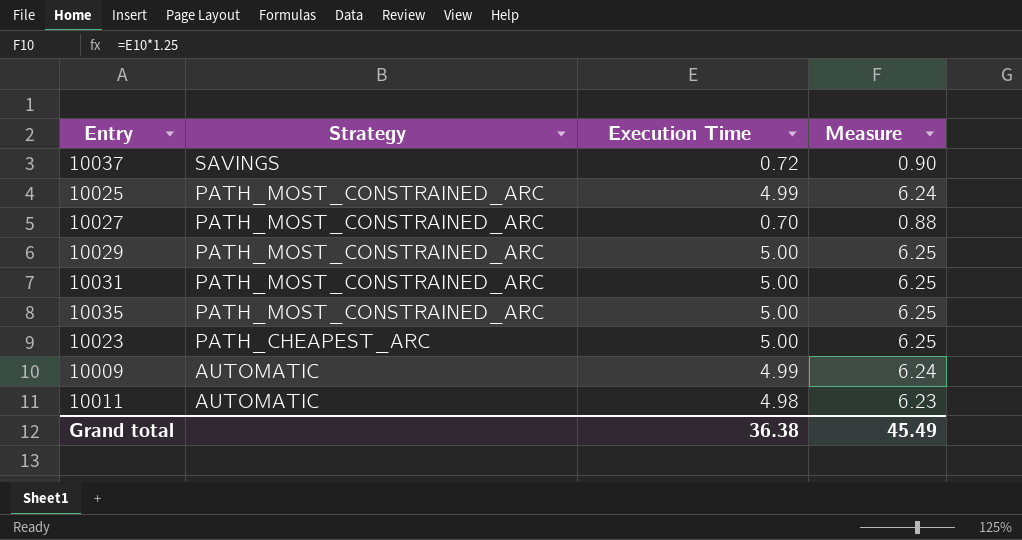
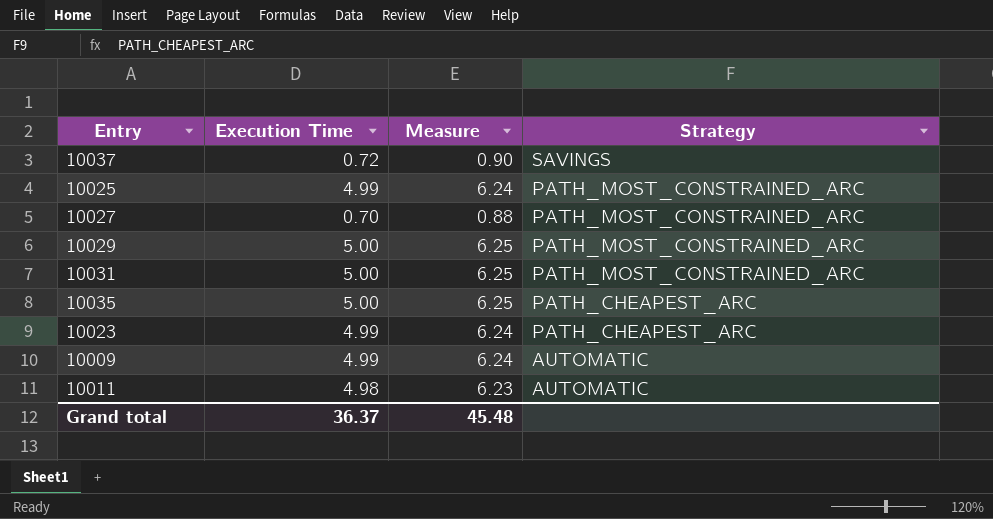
column Strategy | position: 2 -> 4
10035 | Strategy: PATH_MOST_CONSTRAINED_ARC -> PATH_CHEAPEST_ARC
10023 | Execution Time: 5.00 -> 4.99
10023 | Measure: 6.25 -> 6.24
Grand total | Execution Time: 36.38 -> 36.37
Grand total | Measure: 45.49 -> 45.48

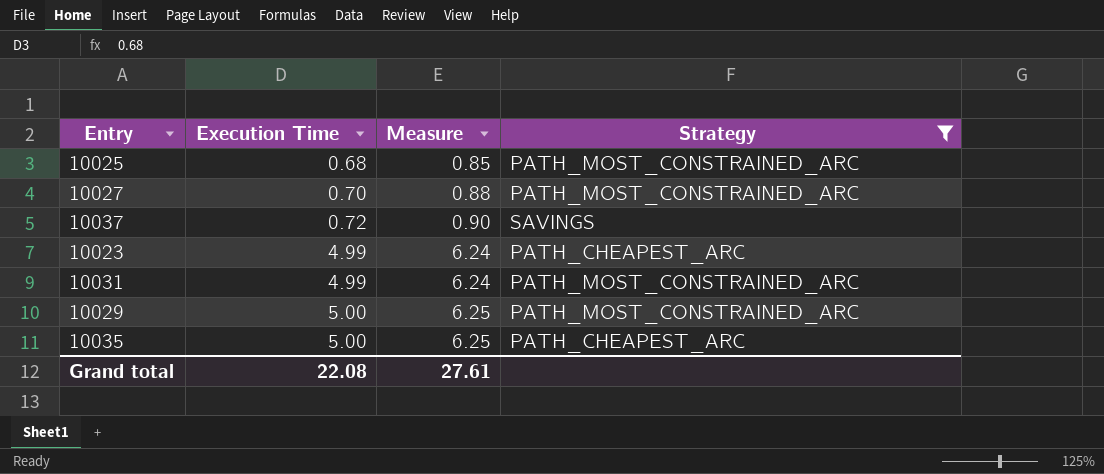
filter: none -> Strategy != AUTOMATIC
row order: Strategy descending -> Execution Time ascending
10025 | Execution Time: 4.99 -> 0.68
10025 | Measure: 6.24 -> 0.85
10031 | Execution Time: 5.00 -> 4.99
10031 | Measure: 6.25 -> 6.24
Grand total | Execution Time: 36.37 -> 22.08
Grand total | Measure: 45.48 -> 27.61

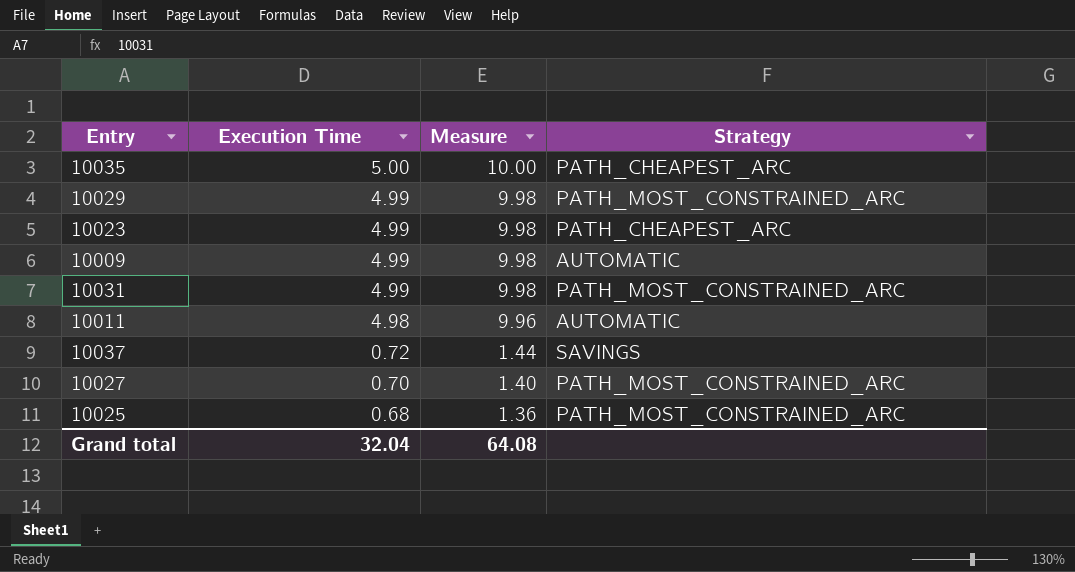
filter: Strategy != AUTOMATIC -> none
row order: Execution Time ascending -> Execution Time descending
column Measure | formula: [Execution Time] * 1.25 -> [Execution Time] * 2
10029 | Execution Time: 5.00 -> 4.99
Grand total | Execution Time: 22.08 -> 32.04
Grand total | Measure: 27.61 -> 64.08

